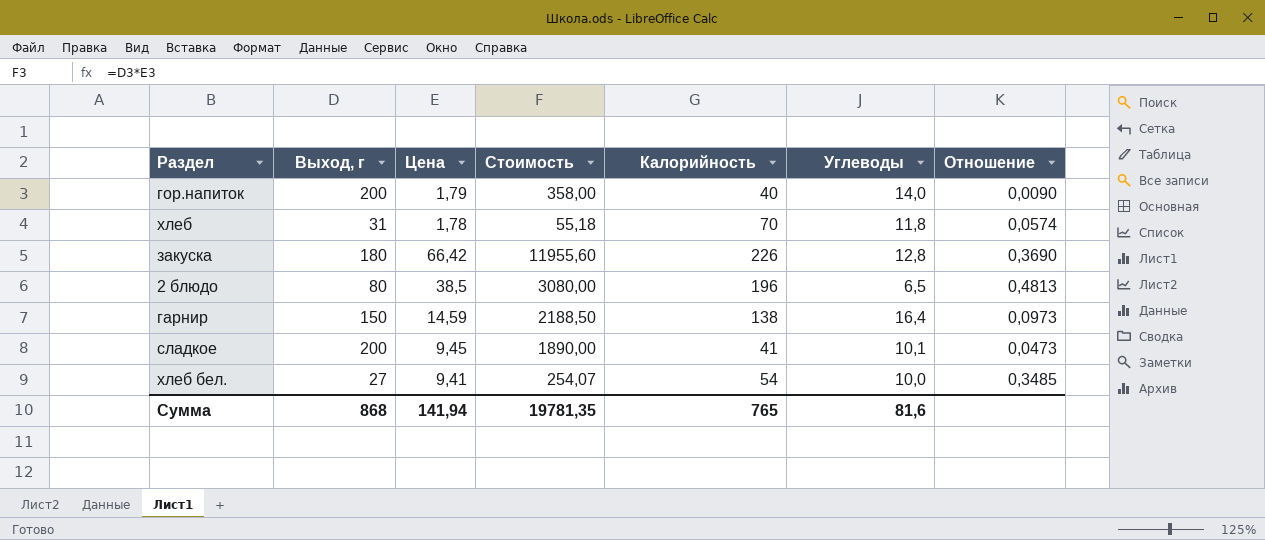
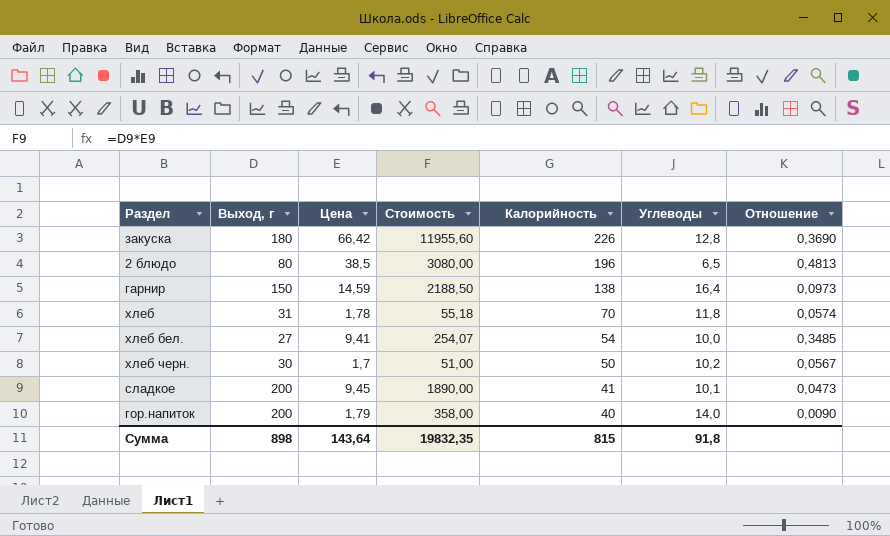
row order: none -> Калорийность descending
row хлеб черн.: none -> 30 | 1,7 | 51,00 | 50 | 10,2 | 0,0567
Сумма | Выход, г: 868 -> 898
Сумма | Цена: 141,94 -> 143,64
Сумма | Стоимость: 19781,35 -> 19832,35
Сумма | Калорийность: 765 -> 815
Сумма | Углеводы: 81,6 -> 91,8

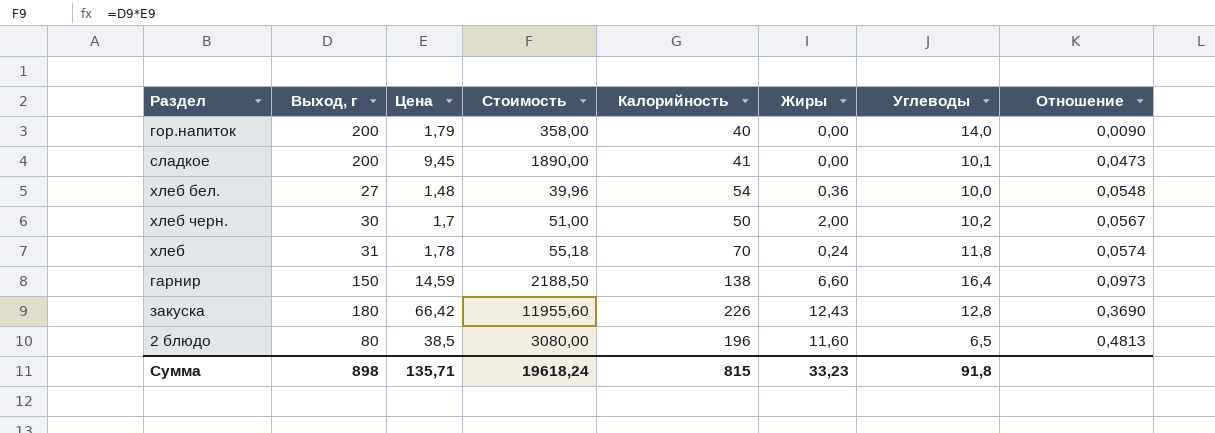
row order: Калорийность descending -> Отношение ascending
column Жиры | position: none -> 6
хлеб бел. | Цена: 9,41 -> 1,48
хлеб бел. | Стоимость: 254,07 -> 39,96
хлеб бел. | Отношение: 0,3485 -> 0,0548
Сумма | Цена: 143,64 -> 135,71
Сумма | Стоимость: 19832,35 -> 19618,24

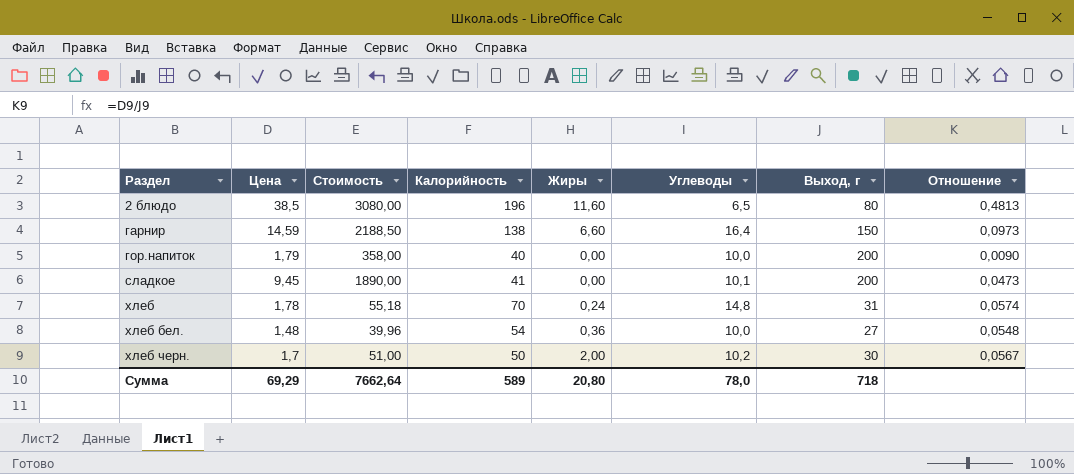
row order: Отношение ascending -> Раздел ascending
column Выход, г | position: 2 -> 7
row закуска: 180 | 66,42 | 11955,60 | 226 | 12,43 | 12,8 | 0,3690 -> none
гор.напиток | Углеводы: 14,0 -> 10,0
хлеб | Углеводы: 11,8 -> 14,8
Сумма | Цена: 135,71 -> 69,29
Сумма | Стоимость: 19618,24 -> 7662,64
Сумма | Калорийность: 815 -> 589
Сумма | Жиры: 33,23 -> 20,80
Сумма | Углеводы: 91,8 -> 78,0
Сумма | Выход, г: 898 -> 718

